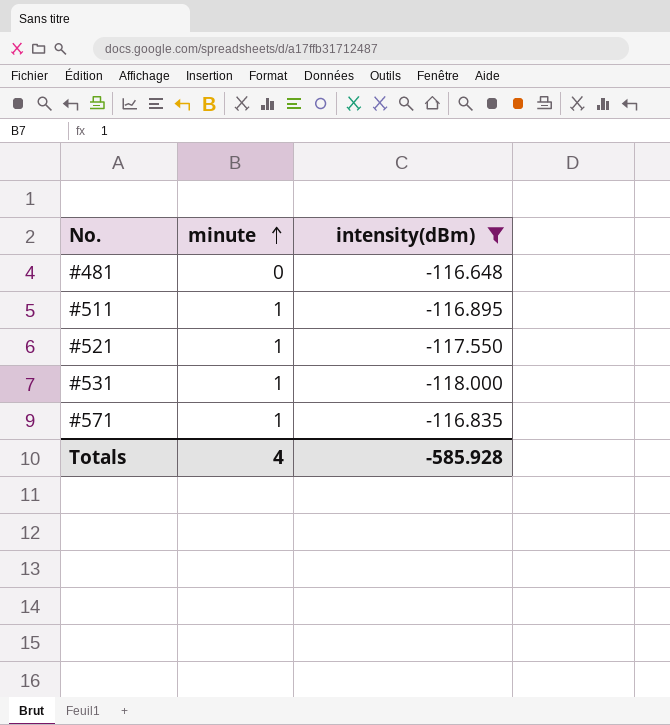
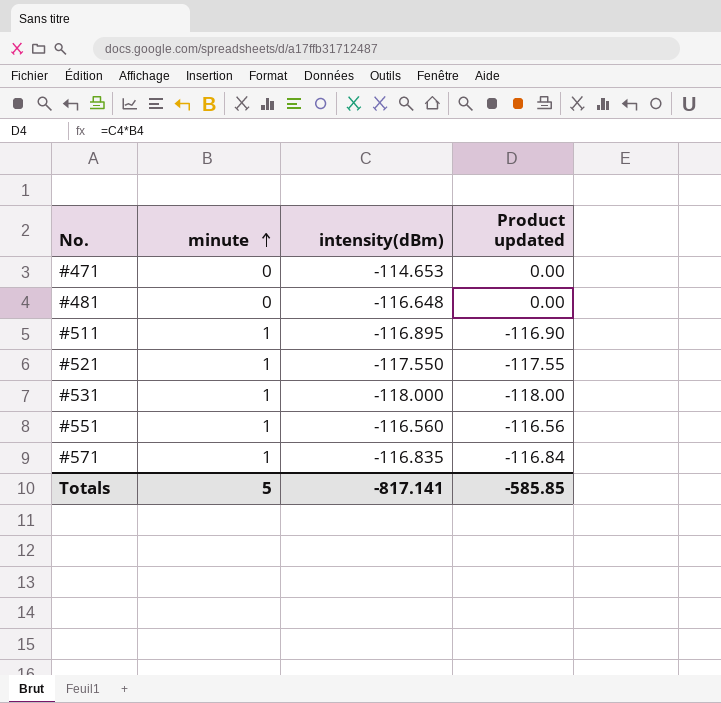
filter: intensity(dBm) <= -116.648 -> none
column Product updated | formula: none -> [minute] * [intensity(dBm)]
Totals | minute: 4 -> 5
Totals | intensity(dBm): -585.928 -> -817.141

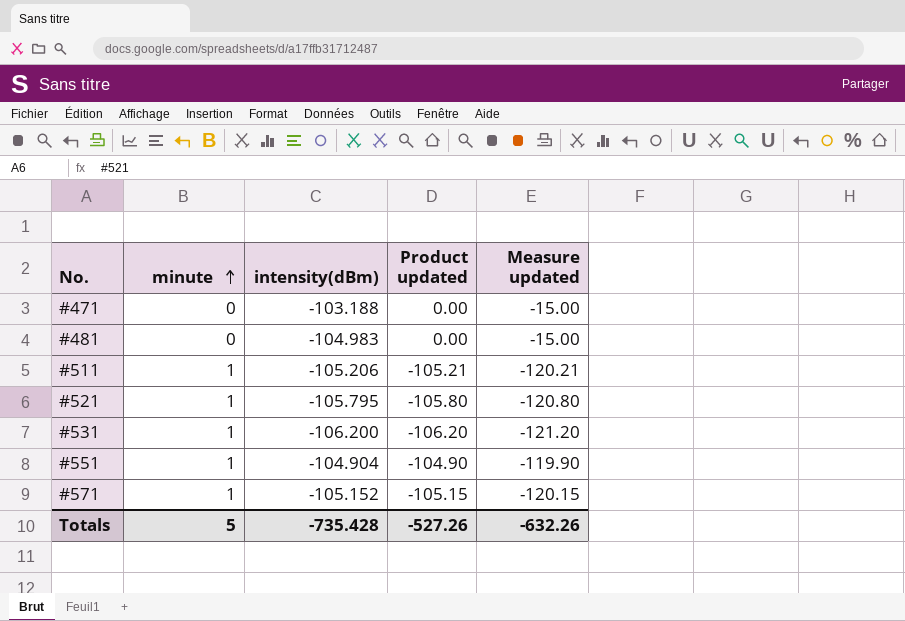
column Measure updated | formula: none -> [Product updated] - 15
#471 | intensity(dBm): -114.653 -> -103.188
#481 | intensity(dBm): -116.648 -> -104.983
#511 | intensity(dBm): -116.895 -> -105.206
#511 | Product updated: -116.90 -> -105.21
#521 | intensity(dBm): -117.550 -> -105.795
#521 | Product updated: -117.55 -> -105.80
#531 | intensity(dBm): -118.000 -> -106.200
#531 | Product updated: -118.00 -> -106.20
#551 | intensity(dBm): -116.560 -> -104.904
#551 | Product updated: -116.56 -> -104.90
#571 | intensity(dBm): -116.835 -> -105.152
#571 | Product updated: -116.84 -> -105.15
Totals | intensity(dBm): -817.141 -> -735.428
Totals | Product updated: -585.85 -> -527.26

